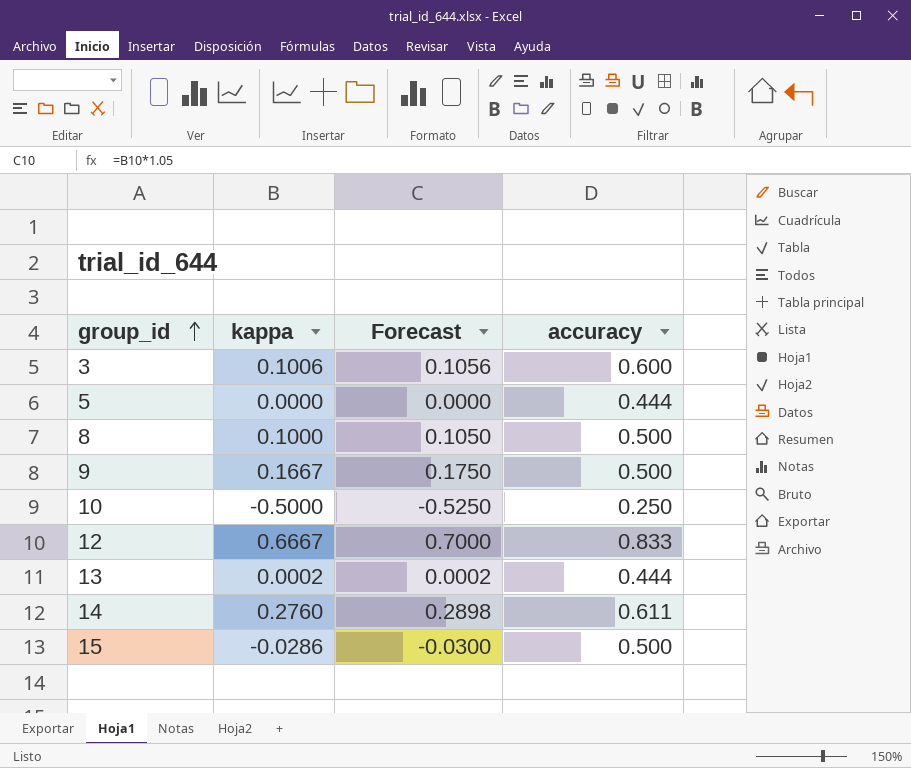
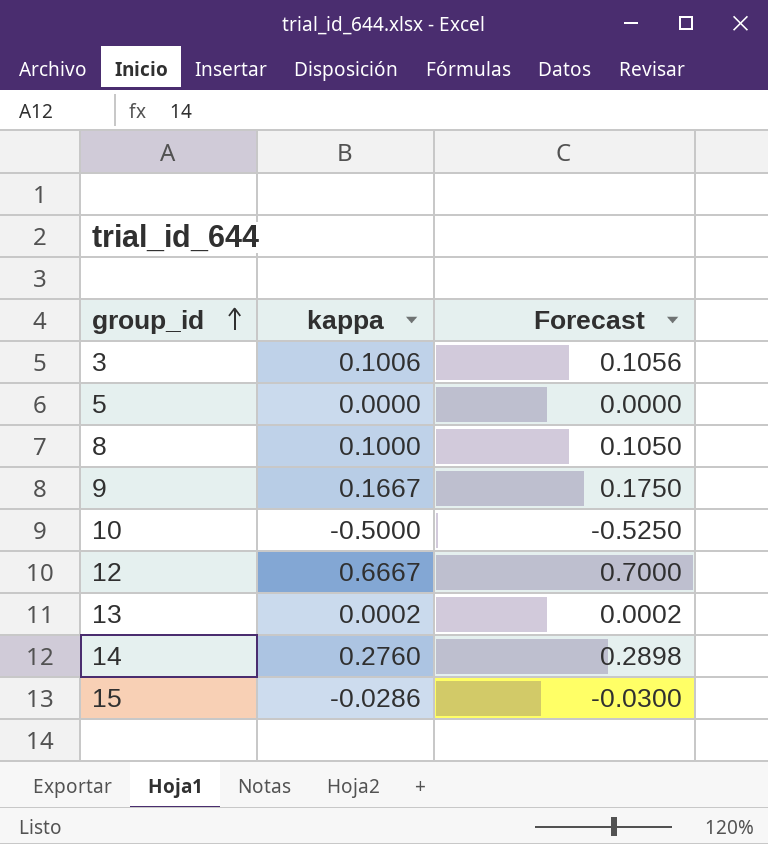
column accuracy | position: 4 -> none

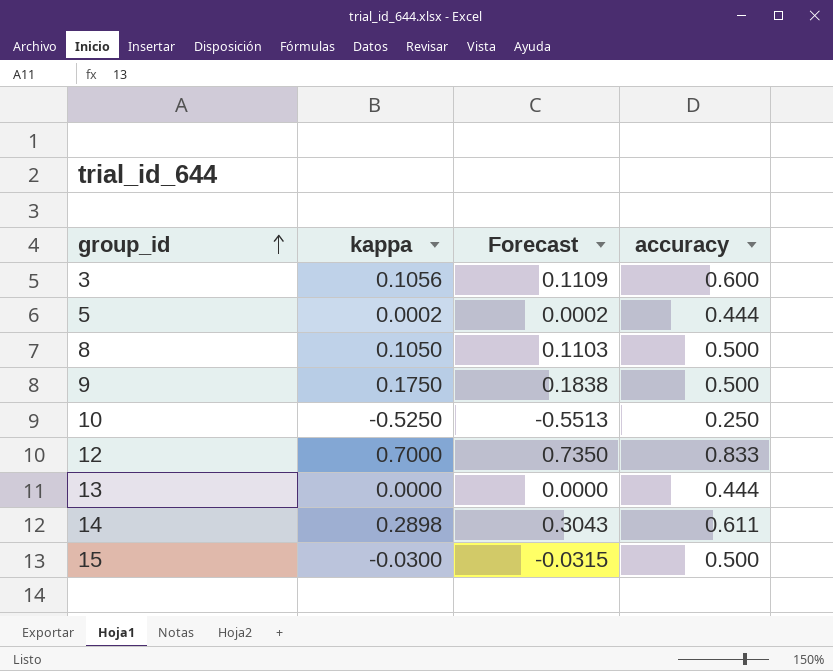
column accuracy | position: none -> 4
3 | kappa: 0.1006 -> 0.1056
3 | Forecast: 0.1056 -> 0.1109
5 | kappa: 0.0000 -> 0.0002
5 | Forecast: 0.0000 -> 0.0002
8 | kappa: 0.1000 -> 0.1050
8 | Forecast: 0.1050 -> 0.1103
9 | kappa: 0.1667 -> 0.1750
9 | Forecast: 0.1750 -> 0.1838
10 | kappa: -0.5000 -> -0.5250
10 | Forecast: -0.5250 -> -0.5513
12 | kappa: 0.6667 -> 0.7000
12 | Forecast: 0.7000 -> 0.7350
13 | kappa: 0.0002 -> 0.0000
13 | Forecast: 0.0002 -> 0.0000
14 | kappa: 0.2760 -> 0.2898
14 | Forecast: 0.2898 -> 0.3043
15 | kappa: -0.0286 -> -0.0300
15 | Forecast: -0.0300 -> -0.0315

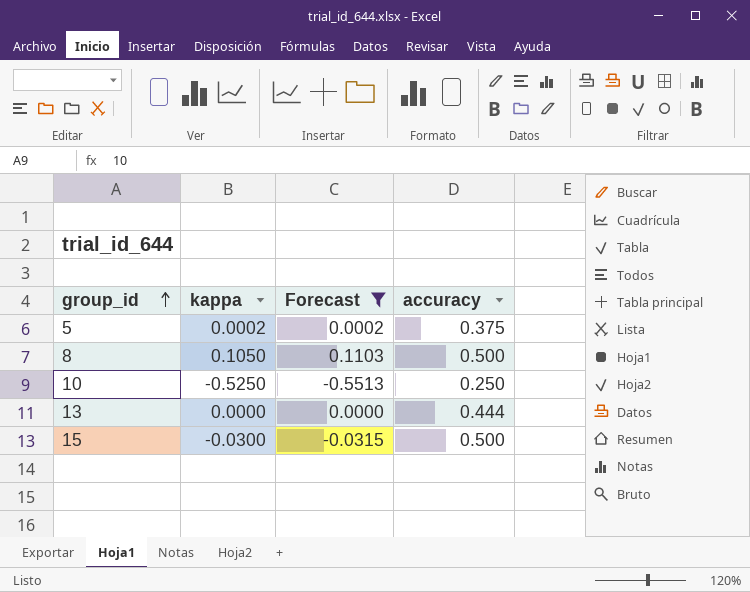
filter: none -> Forecast <= 0.1103
5 | accuracy: 0.444 -> 0.375

